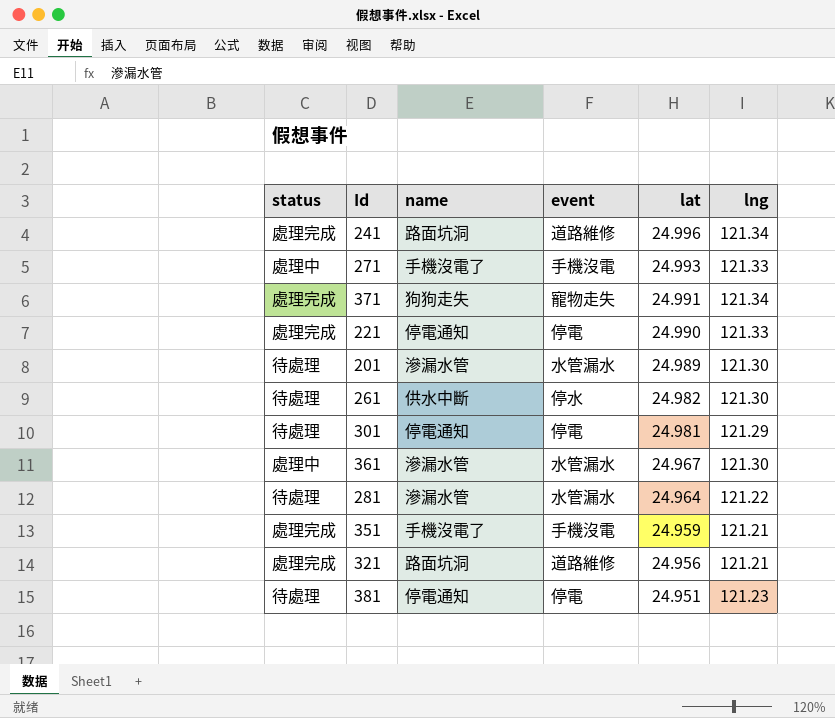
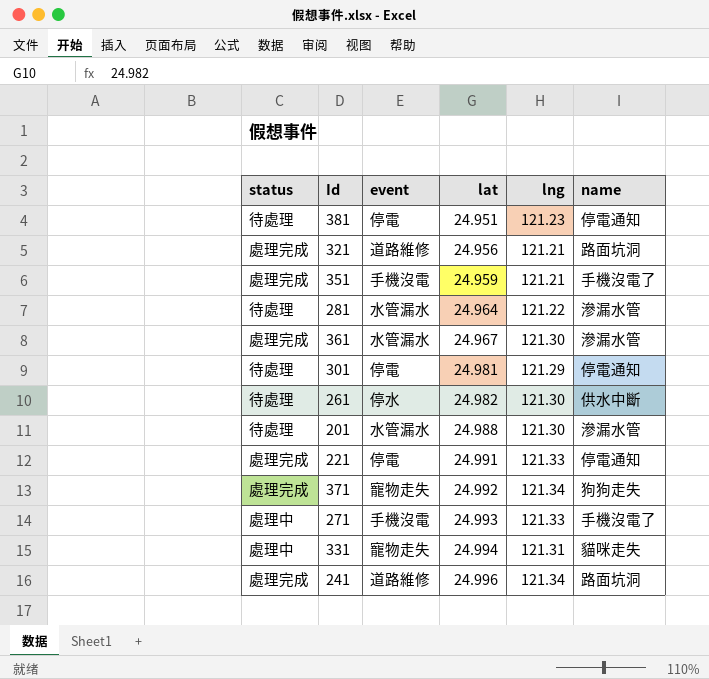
row order: lat descending -> lat ascending
column name | position: 3 -> 6
361 | status: 處理中 -> 處理完成
201 | lat: 24.989 -> 24.988
221 | lat: 24.990 -> 24.991
371 | lat: 24.991 -> 24.992
row 331: none -> 處理中 | 寵物走失 | 24.994 | 121.31 | 貓咪走失

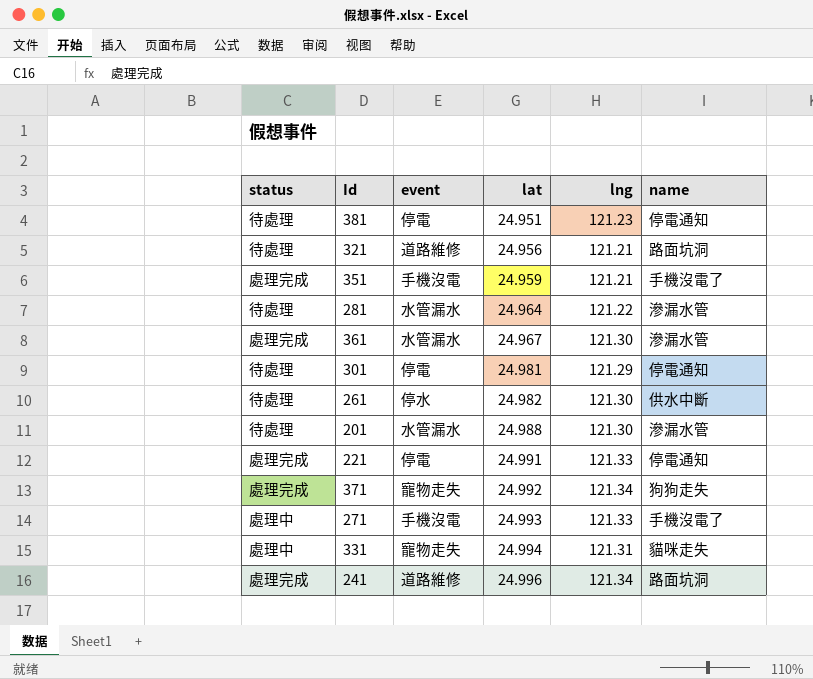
321 | status: 處理完成 -> 待處理

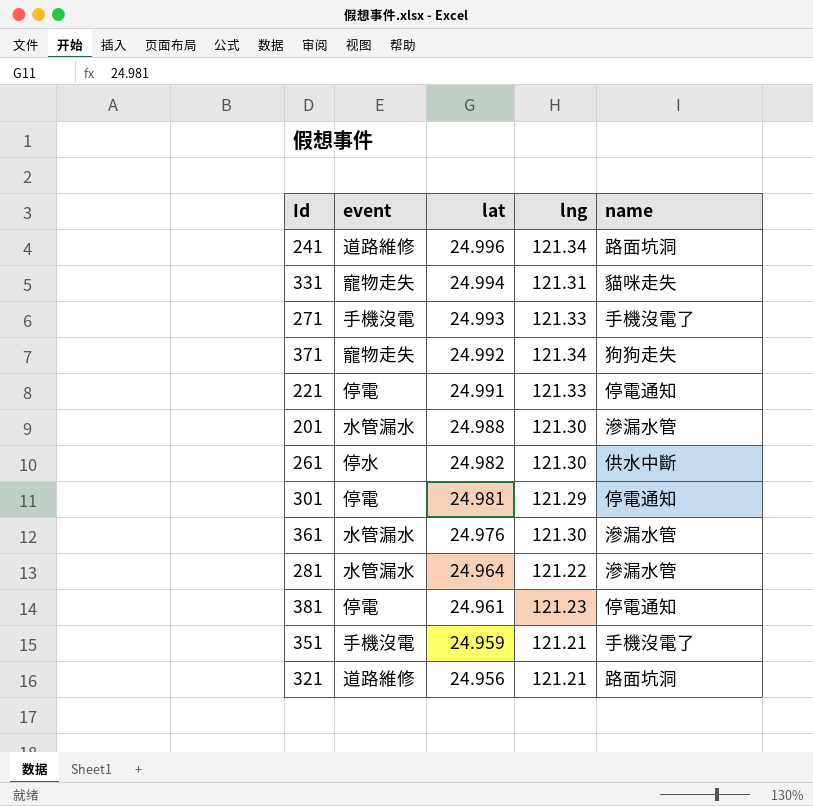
row order: lat ascending -> lat descending
column status | position: 1 -> none
361 | lat: 24.967 -> 24.976
381 | lat: 24.951 -> 24.961

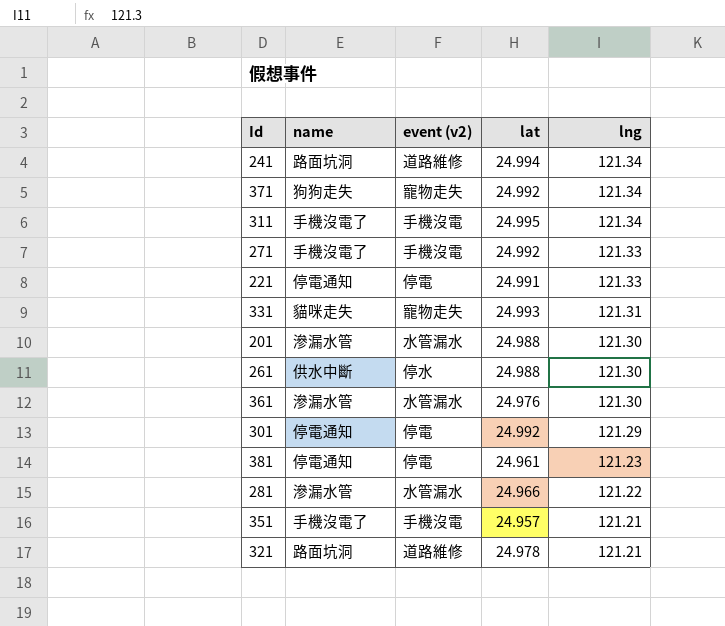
row order: lat descending -> lng descending
column name | position: 5 -> 2
column name: event -> event (v2)
241 | lat: 24.996 -> 24.994
row 311: none -> 手機沒電了 | 手機沒電 | 24.995 | 121.34
271 | lat: 24.993 -> 24.992
331 | lat: 24.994 -> 24.993
261 | lat: 24.982 -> 24.988
301 | lat: 24.981 -> 24.992
281 | lat: 24.964 -> 24.966
351 | lat: 24.959 -> 24.957
321 | lat: 24.956 -> 24.978

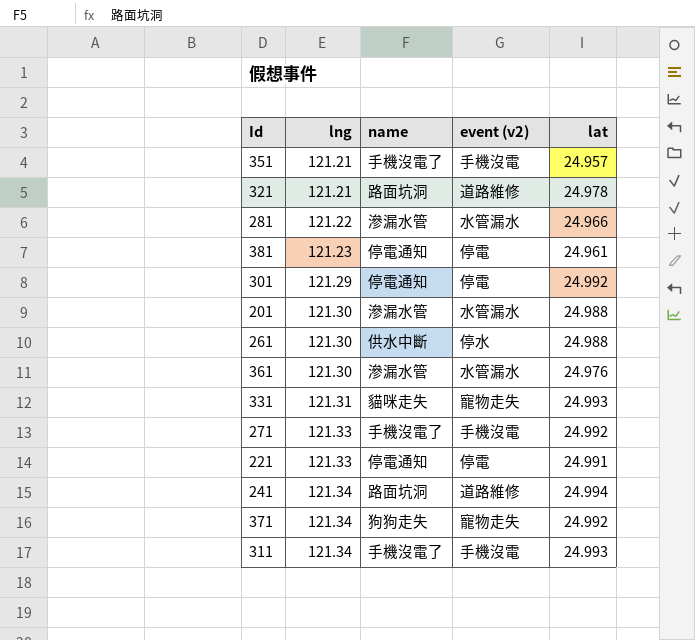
row order: lng descending -> lng ascending
column lng | position: 5 -> 2
311 | lat: 24.995 -> 24.993

